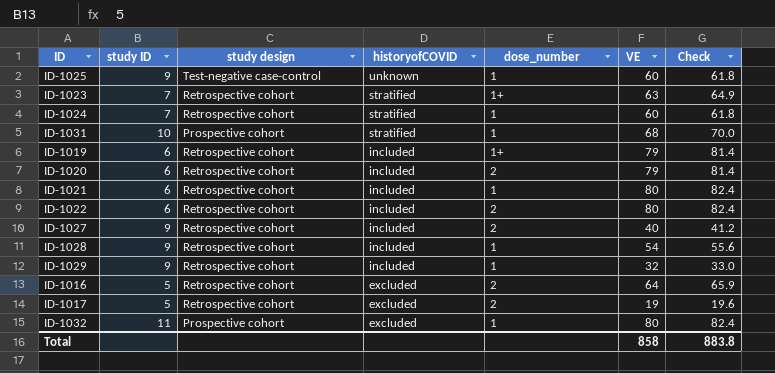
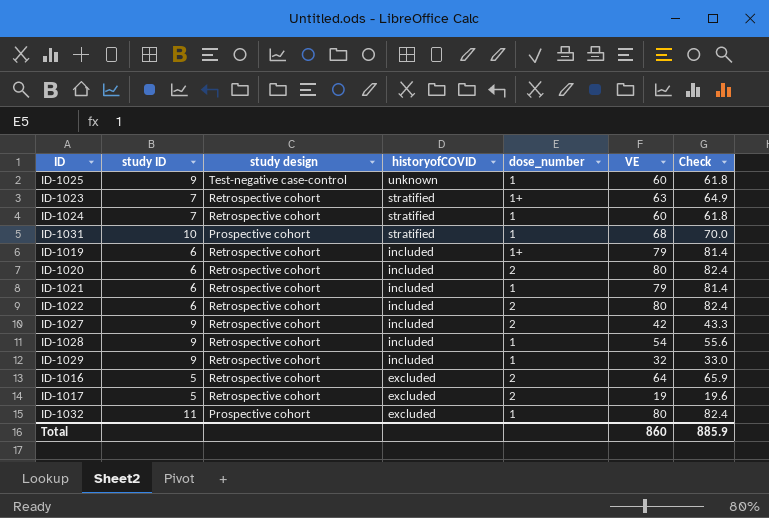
ID-1020 | VE: 79 -> 80
ID-1020 | Check: 81.4 -> 82.4
ID-1021 | VE: 80 -> 79
ID-1021 | Check: 82.4 -> 81.4
ID-1027 | VE: 40 -> 42
ID-1027 | Check: 41.2 -> 43.3
Total | VE: 858 -> 860
Total | Check: 883.8 -> 885.9

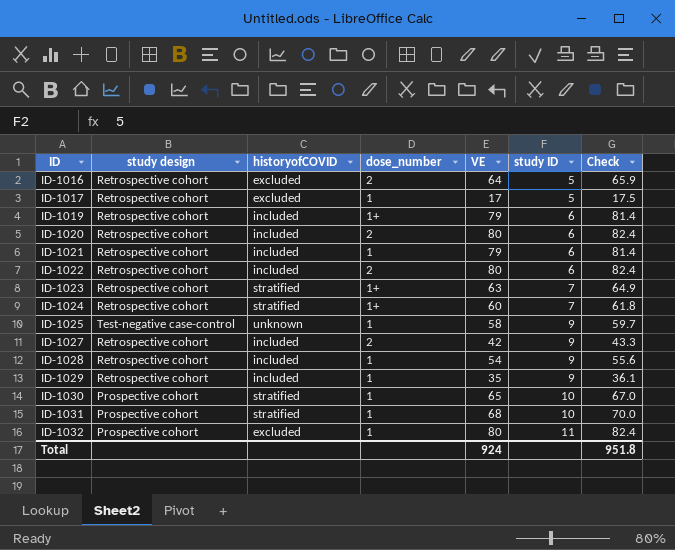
row order: historyofCOVID descending -> ID ascending
column study ID | position: 2 -> 6
ID-1017 | dose_number: 2 -> 1
ID-1017 | VE: 19 -> 17
ID-1017 | Check: 19.6 -> 17.5
ID-1024 | dose_number: 1 -> 1+
ID-1025 | VE: 60 -> 58
ID-1025 | Check: 61.8 -> 59.7
ID-1029 | VE: 32 -> 35
ID-1029 | Check: 33.0 -> 36.1
row ID-1030: none -> Prospective cohort | stratified | 1 | 65 | 10 | 67.0
Total | VE: 860 -> 924
Total | Check: 885.9 -> 951.8

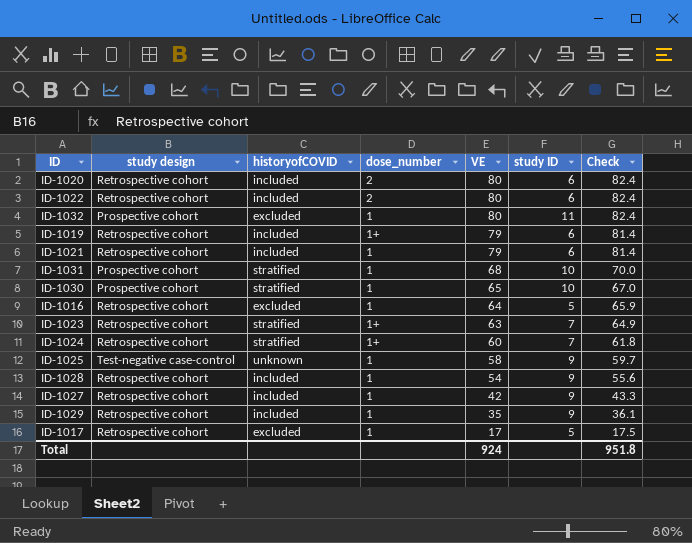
row order: ID ascending -> VE descending
ID-1016 | dose_number: 2 -> 1
ID-1027 | dose_number: 2 -> 1

